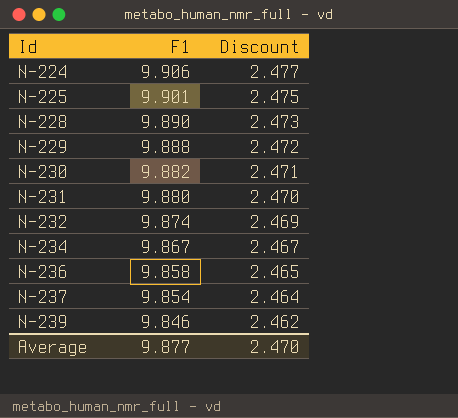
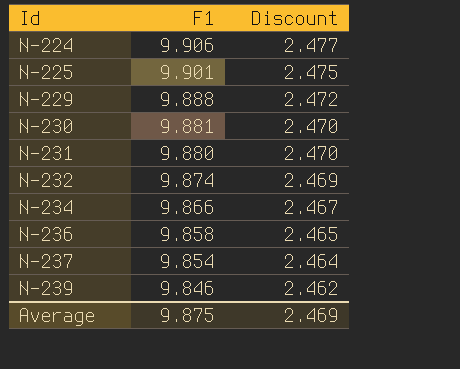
row N-228: 9.890 | 2.473 -> none
N-230 | F1: 9.882 -> 9.881
N-230 | Discount: 2.471 -> 2.470
N-234 | F1: 9.867 -> 9.866
Average | F1: 9.877 -> 9.875
Average | Discount: 2.470 -> 2.469

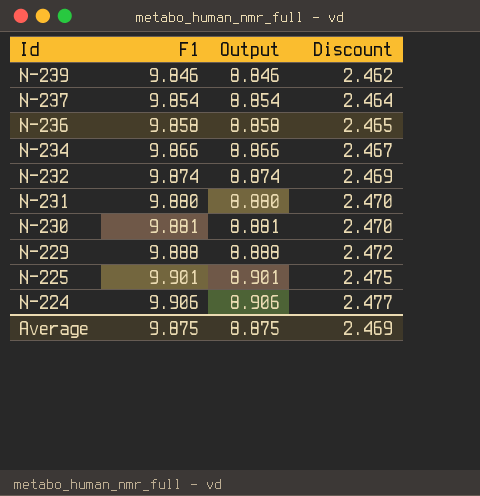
row order: Id ascending -> Id descending
column Output | formula: none -> [F1] - 1

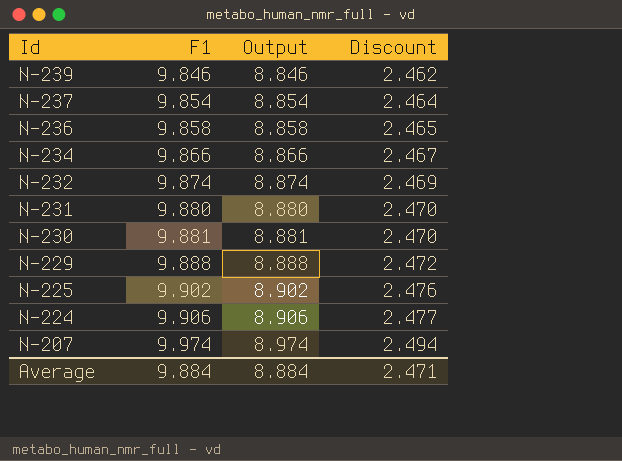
N-225 | F1: 9.901 -> 9.902
N-225 | Output: 8.901 -> 8.902
N-225 | Discount: 2.475 -> 2.476
row N-207: none -> 9.974 | 8.974 | 2.494
Average | F1: 9.875 -> 9.884
Average | Output: 8.875 -> 8.884
Average | Discount: 2.469 -> 2.471

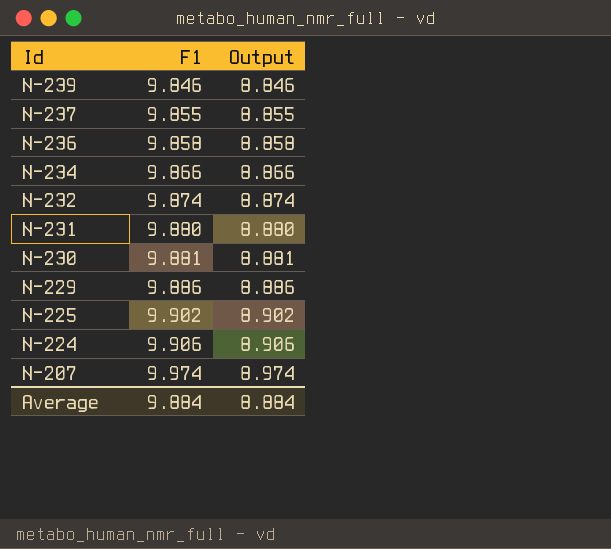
column Discount | formula: [F1] * 0.25 -> none
N-237 | F1: 9.854 -> 9.855
N-237 | Output: 8.854 -> 8.855
N-229 | F1: 9.888 -> 9.886
N-229 | Output: 8.888 -> 8.886

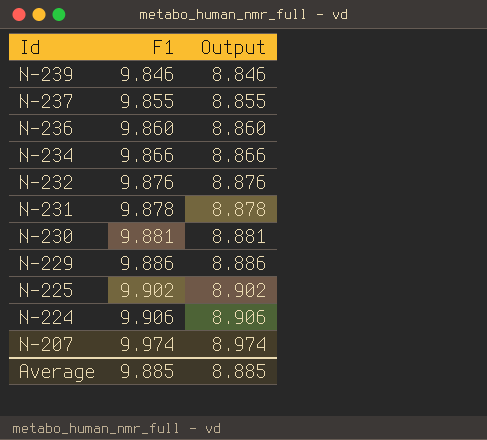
N-236 | F1: 9.858 -> 9.860
N-236 | Output: 8.858 -> 8.860
N-232 | F1: 9.874 -> 9.876
N-232 | Output: 8.874 -> 8.876
N-231 | F1: 9.880 -> 9.878
N-231 | Output: 8.880 -> 8.878
Average | F1: 9.884 -> 9.885
Average | Output: 8.884 -> 8.885

